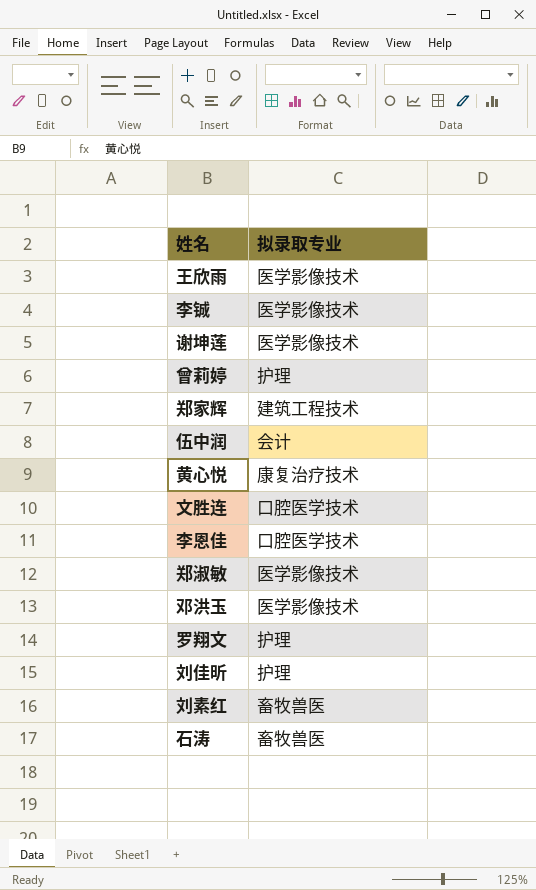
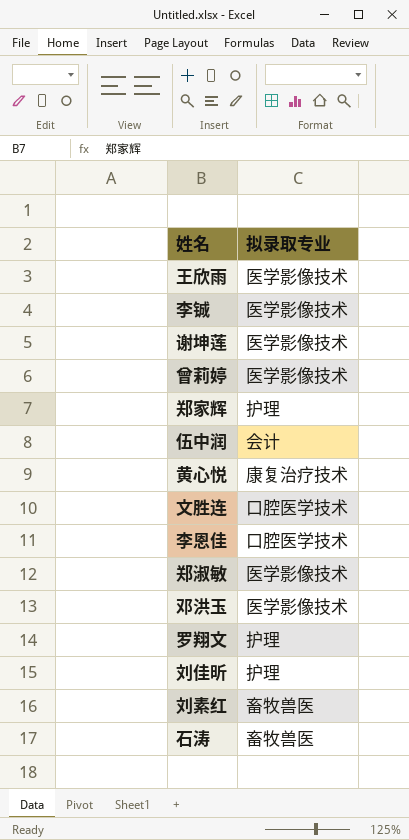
曾莉婷 | 拟录取专业: 护理 -> 医学影像技术
郑家辉 | 拟录取专业: 建筑工程技术 -> 护理

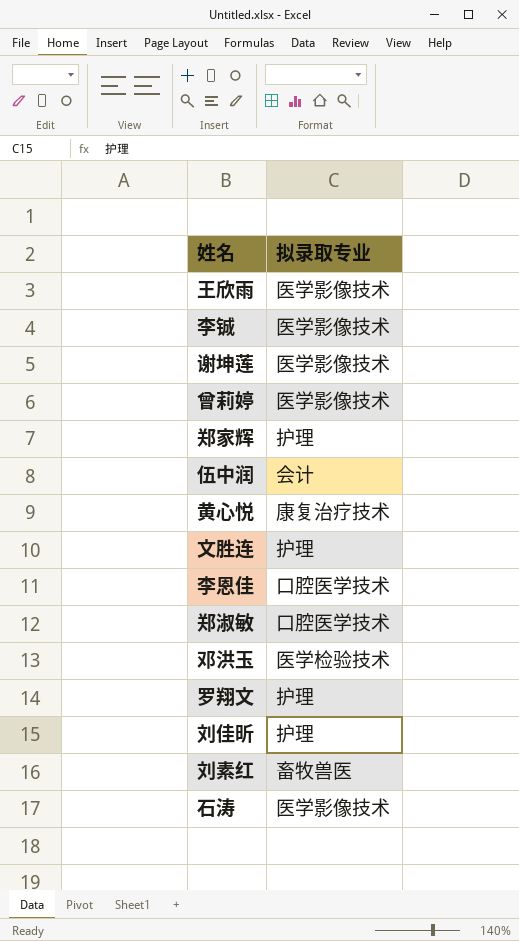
文胜连 | 拟录取专业: 口腔医学技术 -> 护理
郑淑敏 | 拟录取专业: 医学影像技术 -> 口腔医学技术
邓洪玉 | 拟录取专业: 医学影像技术 -> 医学检验技术
石涛 | 拟录取专业: 畜牧兽医 -> 医学影像技术

